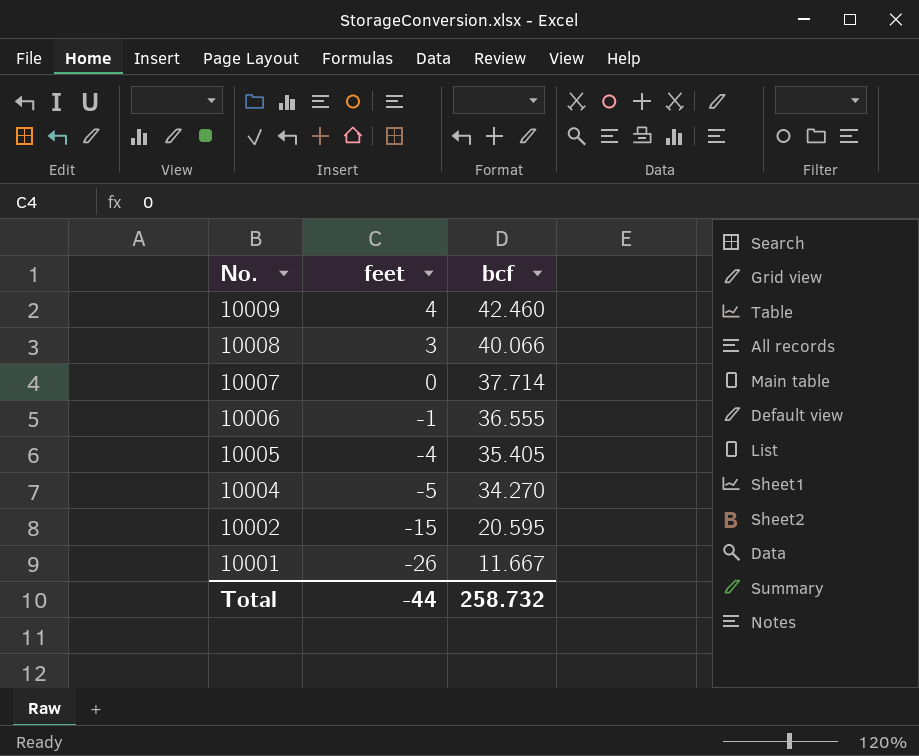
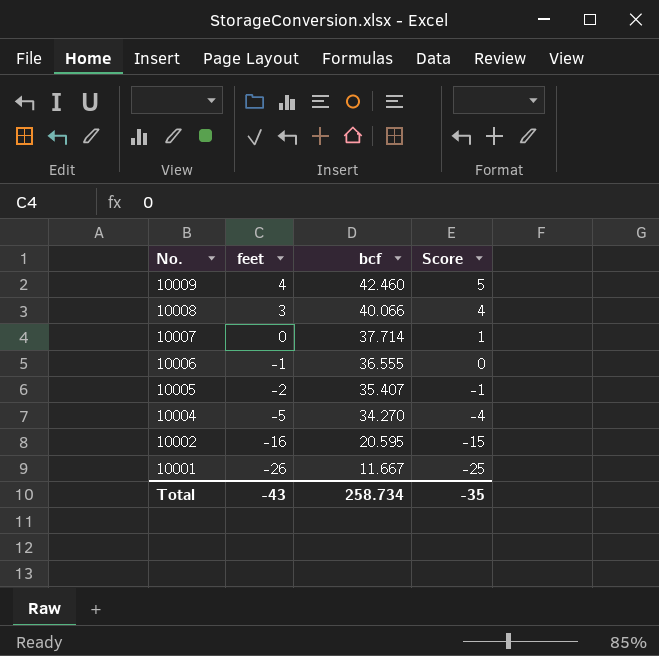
column Score | formula: none -> [feet] + 1
10005 | feet: -4 -> -2
10005 | bcf: 35.405 -> 35.407
10002 | feet: -15 -> -16
Total | feet: -44 -> -43
Total | bcf: 258.732 -> 258.734

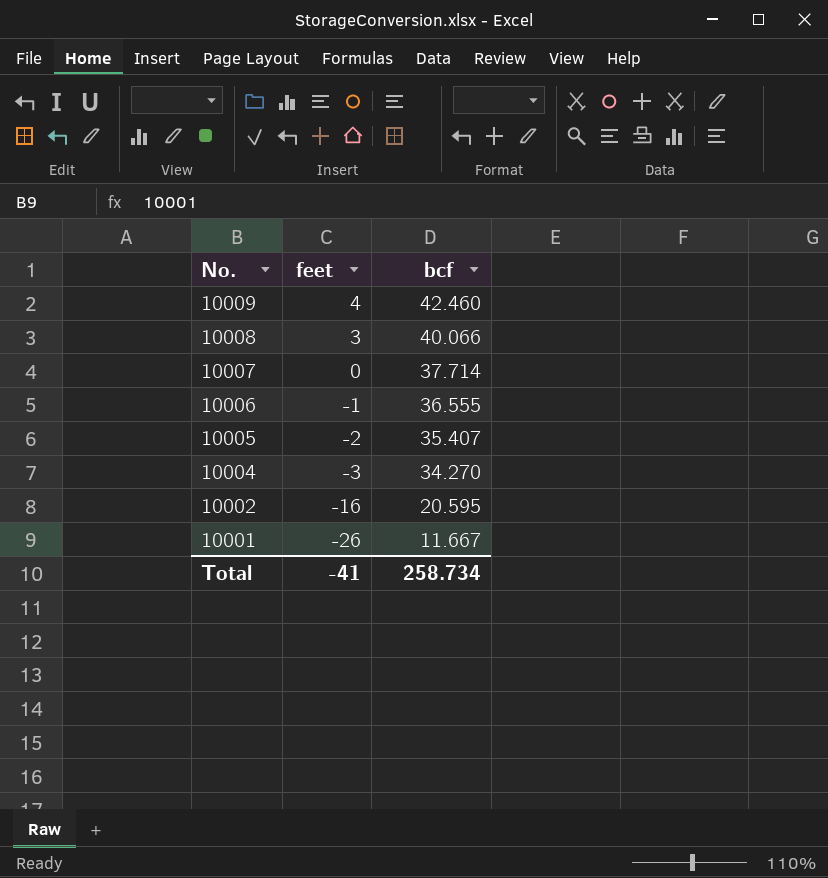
column Score | formula: [feet] + 1 -> none
10004 | feet: -5 -> -3
Total | feet: -43 -> -41

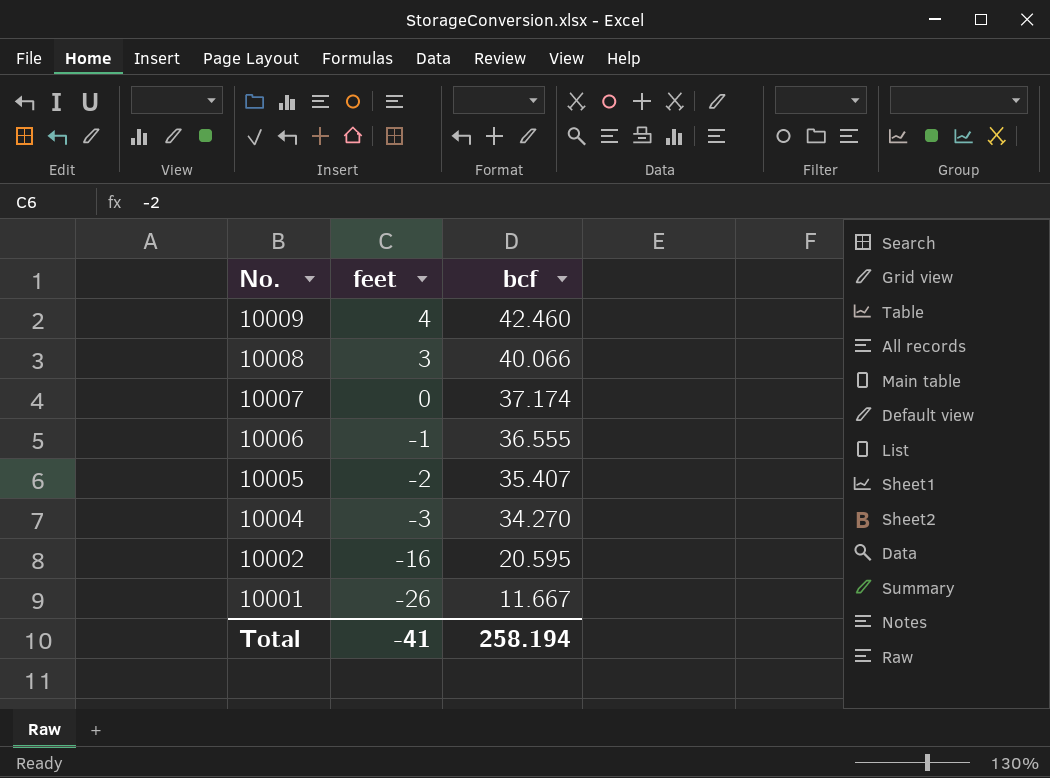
10007 | bcf: 37.714 -> 37.174
Total | bcf: 258.734 -> 258.194

